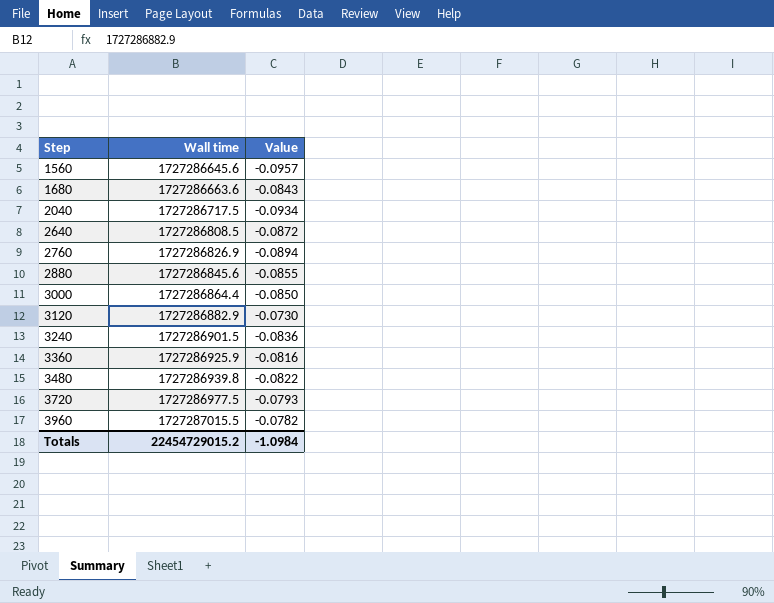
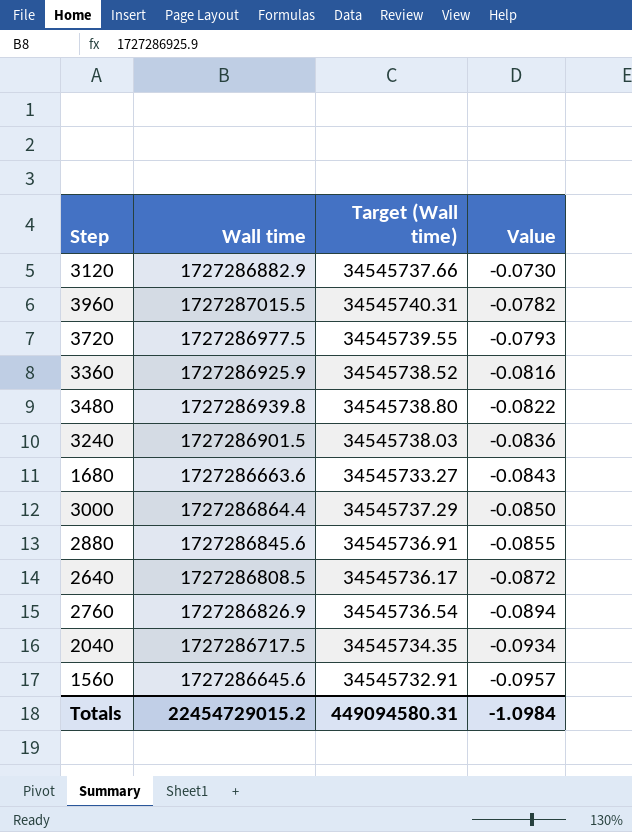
row order: Step ascending -> Value descending
column Target (Wall time) | formula: none -> [Wall time] * 0.02

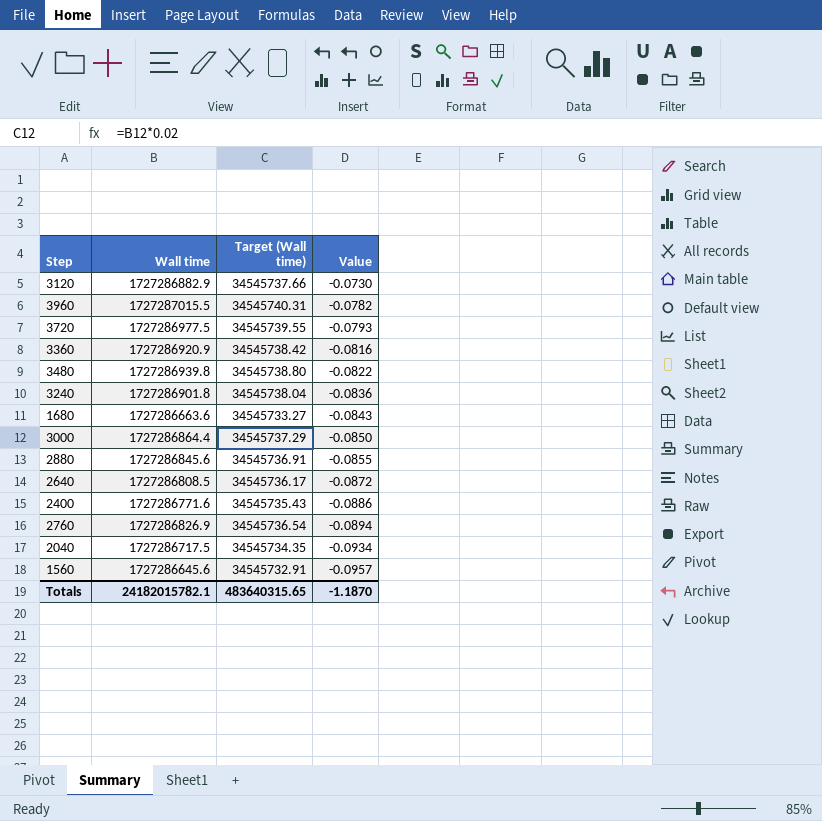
3360 | Wall time: 1727286925.9 -> 1727286920.9
3360 | Target (Wall time): 34545738.52 -> 34545738.42
3240 | Wall time: 1727286901.5 -> 1727286901.8
3240 | Target (Wall time): 34545738.03 -> 34545738.04
row 2400: none -> 1727286771.6 | 34545735.43 | -0.0886
Totals | Wall time: 22454729015.2 -> 24182015782.1
Totals | Target (Wall time): 449094580.31 -> 483640315.65
Totals | Value: -1.0984 -> -1.1870

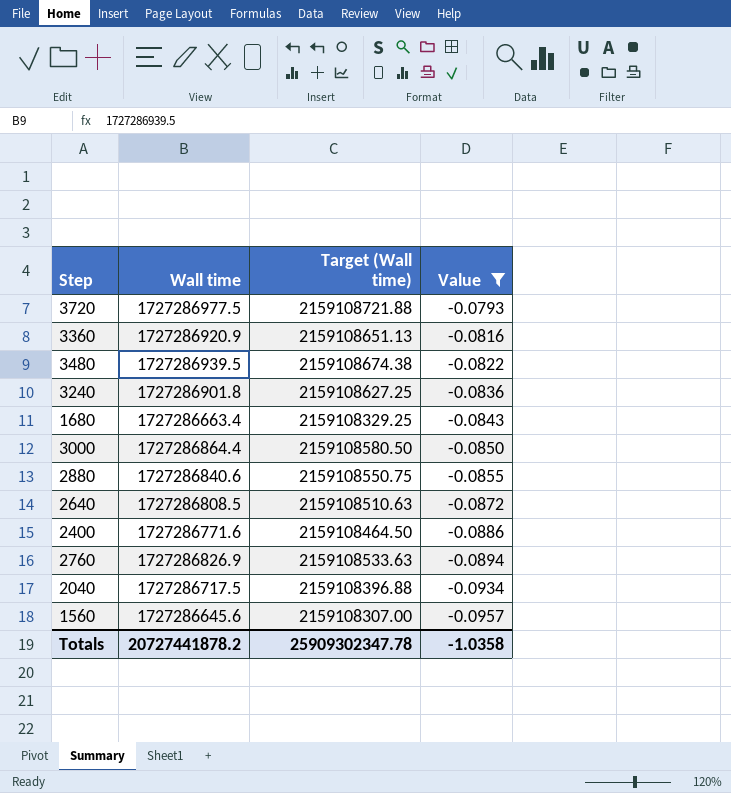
filter: none -> Value <= -0.0793
column Target (Wall time) | formula: [Wall time] * 0.02 -> [Wall time] * 1.25
3480 | Wall time: 1727286939.8 -> 1727286939.5
1680 | Wall time: 1727286663.6 -> 1727286663.4
2880 | Wall time: 1727286845.6 -> 1727286840.6
Totals | Wall time: 24182015782.1 -> 20727441878.2
Totals | Target (Wall time): 483640315.65 -> 25909302347.78
Totals | Value: -1.1870 -> -1.0358

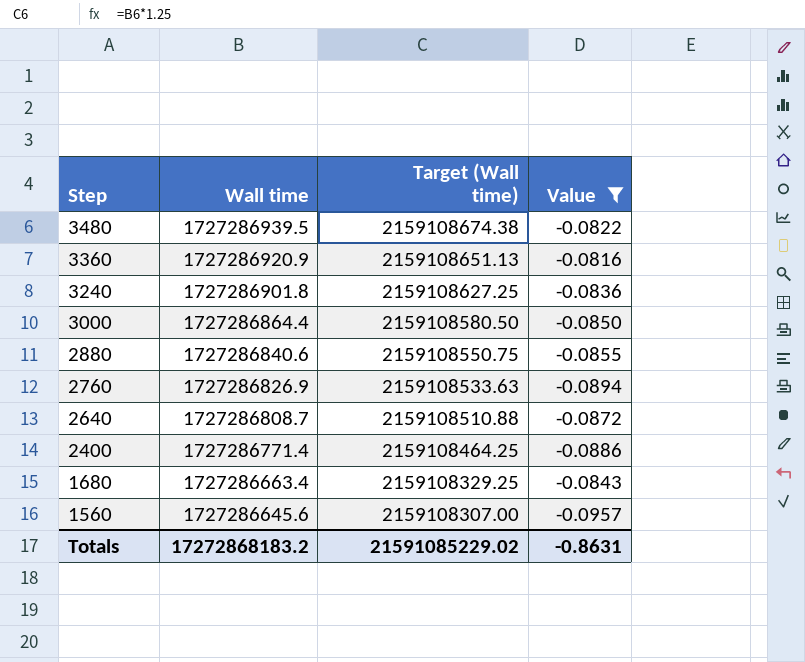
row order: Value descending -> Step descending
row 3720: 1727286977.5 | 2159108721.88 | -0.0793 -> none
row 2040: 1727286717.5 | 2159108396.88 | -0.0934 -> none
2640 | Wall time: 1727286808.5 -> 1727286808.7
2640 | Target (Wall time): 2159108510.63 -> 2159108510.88
2400 | Wall time: 1727286771.6 -> 1727286771.4
2400 | Target (Wall time): 2159108464.50 -> 2159108464.25
Totals | Wall time: 20727441878.2 -> 17272868183.2
Totals | Target (Wall time): 25909302347.78 -> 21591085229.02
Totals | Value: -1.0358 -> -0.8631

